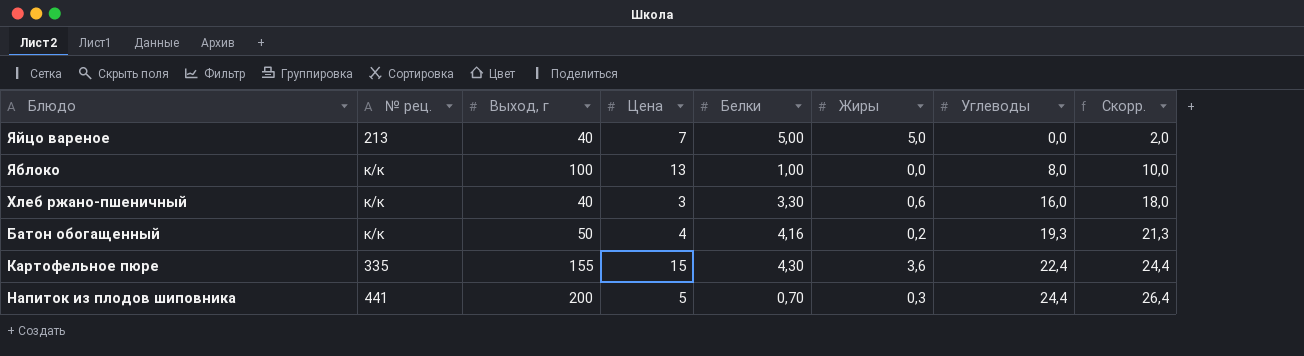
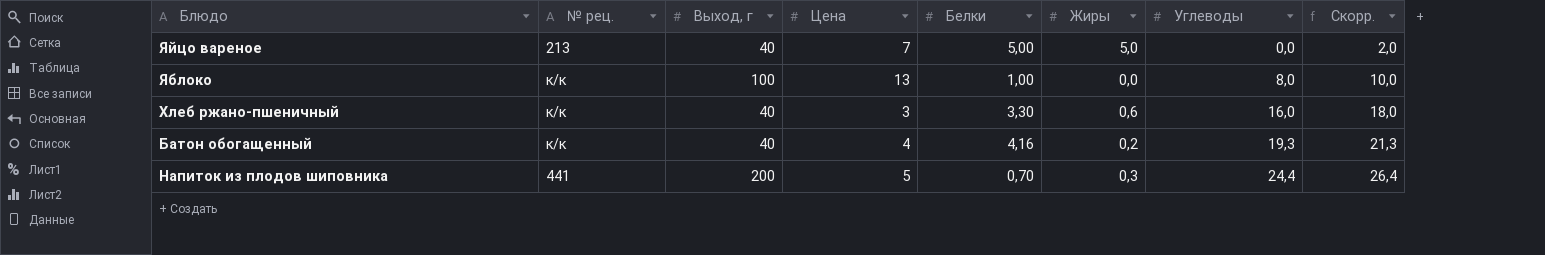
row Картофельное пюре: 335 | 155 | 15 | 4,30 | 3,6 | 22,4 | 24,4 -> none
Батон обогащенный | Выход, г: 50 -> 40

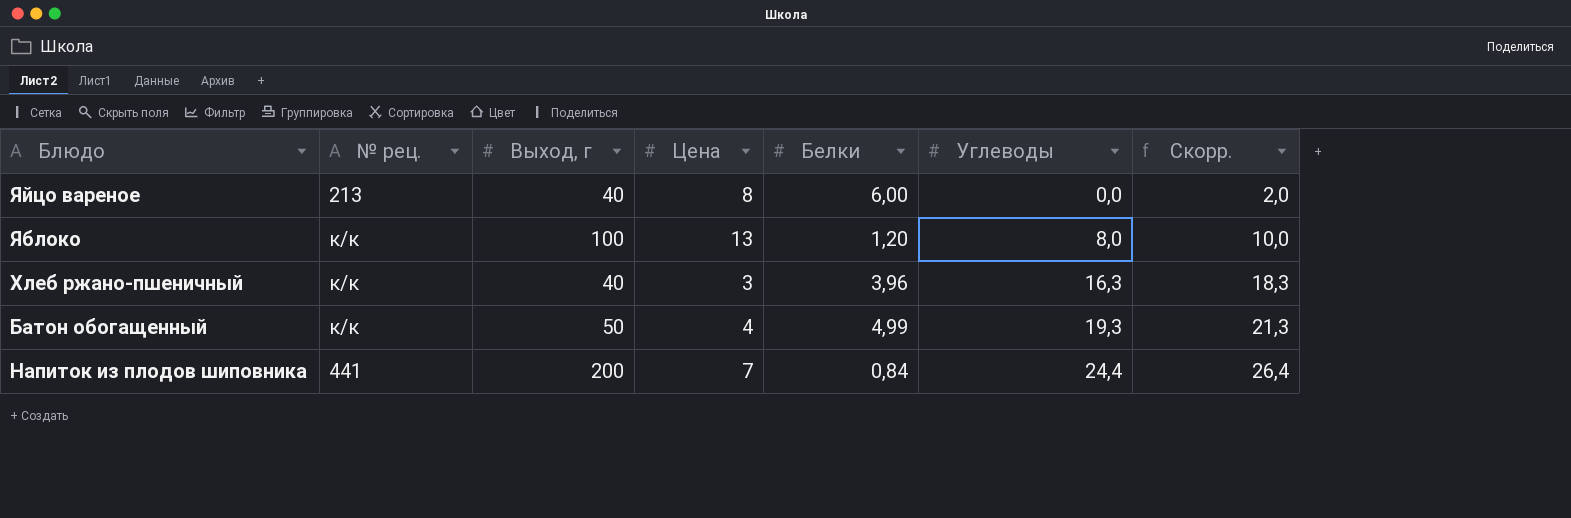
column Жиры | position: 6 -> none
Яйцо вареное | Цена: 7 -> 8
Яйцо вареное | Белки: 5,00 -> 6,00
Яблоко | Белки: 1,00 -> 1,20
Хлеб ржано-пшеничный | Белки: 3,30 -> 3,96
Хлеб ржано-пшеничный | Углеводы: 16,0 -> 16,3
Хлеб ржано-пшеничный | Скорр.: 18,0 -> 18,3
Батон обогащенный | Выход, г: 40 -> 50
Батон обогащенный | Белки: 4,16 -> 4,99
Напиток из плодов шиповника | Цена: 5 -> 7
Напиток из плодов шиповника | Белки: 0,70 -> 0,84

